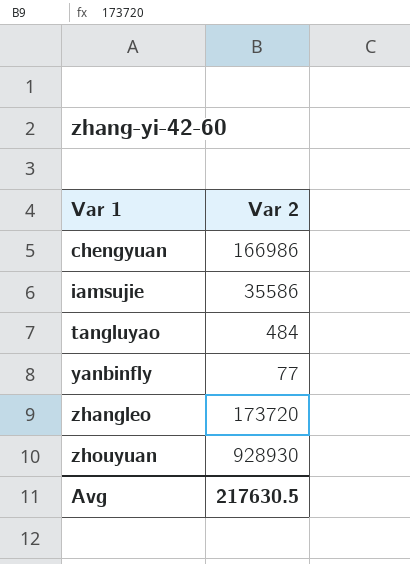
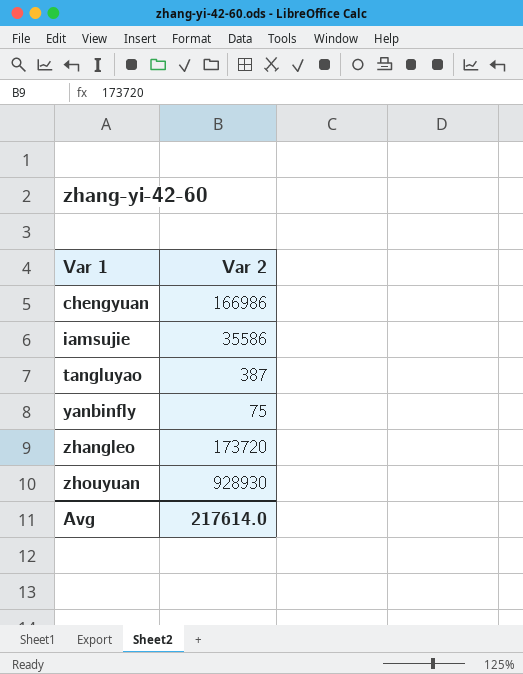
tangluyao | Var 2: 484 -> 387
yanbinfly | Var 2: 77 -> 75
Avg | Var 2: 217630.5 -> 217614.0

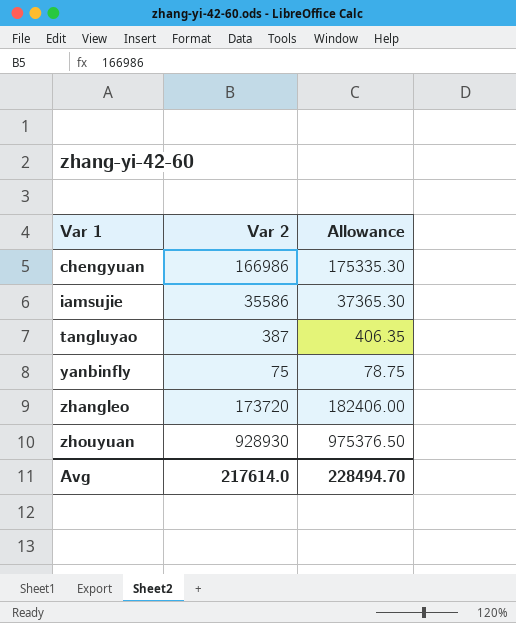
column Allowance | formula: none -> [Var 2] * 1.05

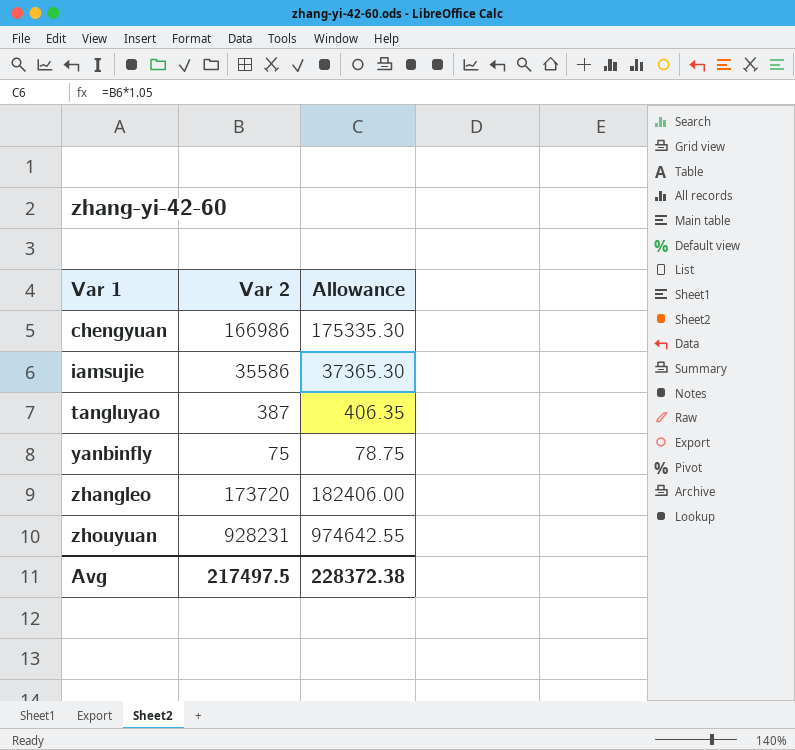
zhouyuan | Var 2: 928930 -> 928231
zhouyuan | Allowance: 975376.50 -> 974642.55
Avg | Var 2: 217614.0 -> 217497.5
Avg | Allowance: 228494.70 -> 228372.38

